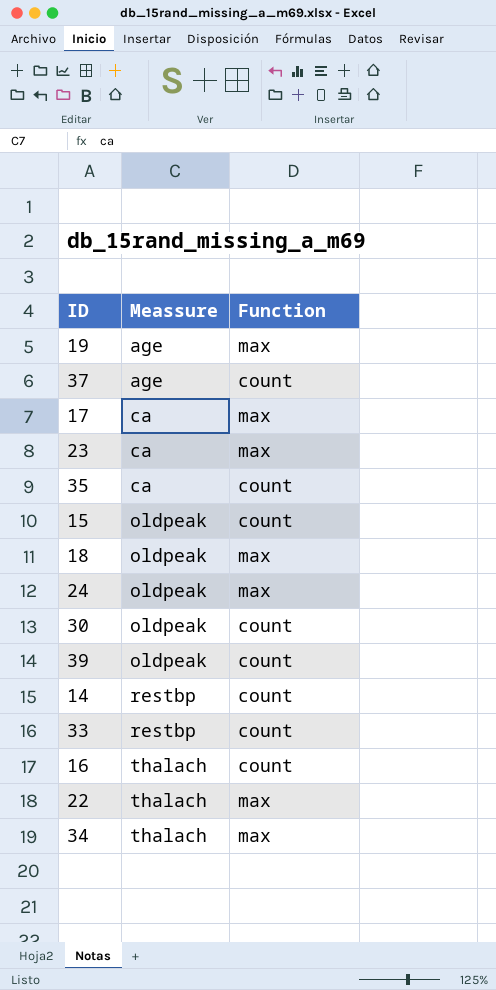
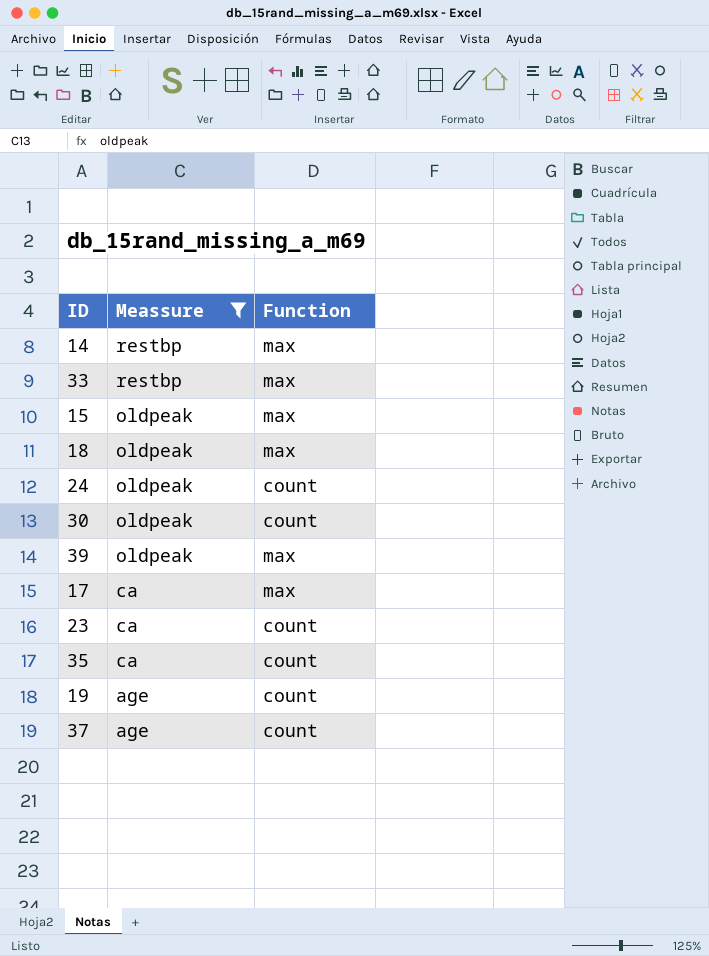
filter: none -> Meassure != thalach
row order: Meassure ascending -> Meassure descending
14 | Function: count -> max
33 | Function: count -> max
15 | Function: count -> max
24 | Function: max -> count
39 | Function: count -> max
23 | Function: max -> count
19 | Function: max -> count

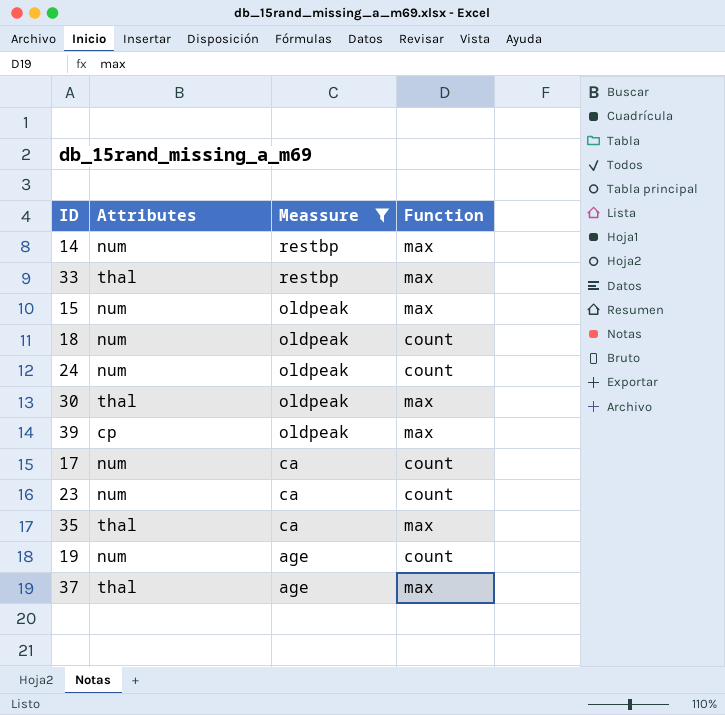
column Attributes | position: none -> 2
18 | Function: max -> count
30 | Function: count -> max
17 | Function: max -> count
35 | Function: count -> max
37 | Function: count -> max

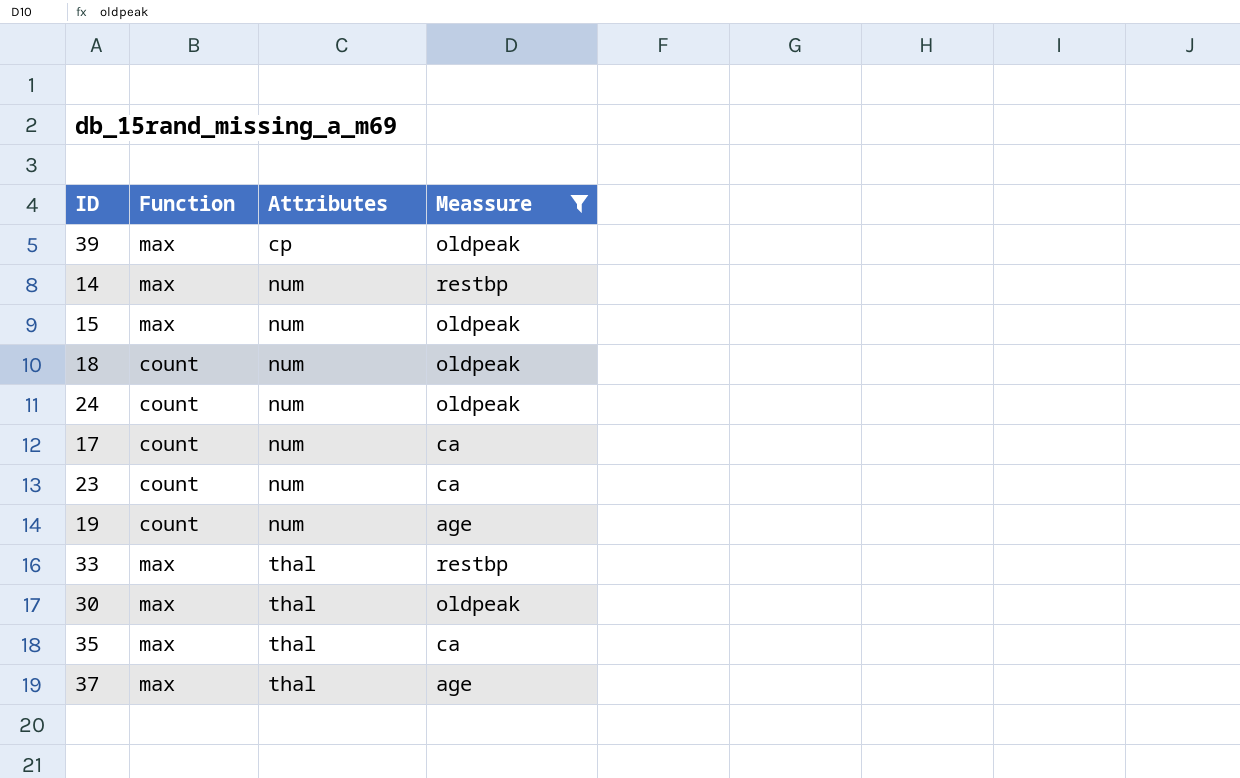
row order: Meassure descending -> Attributes ascending
column Function | position: 4 -> 2

